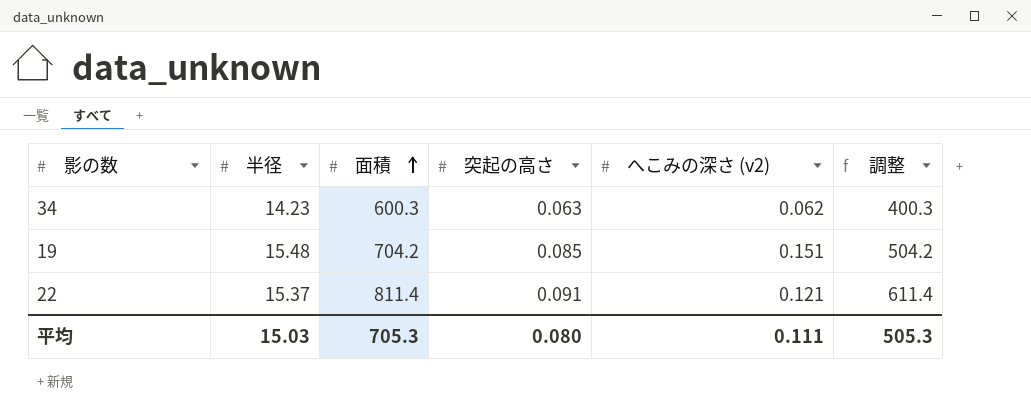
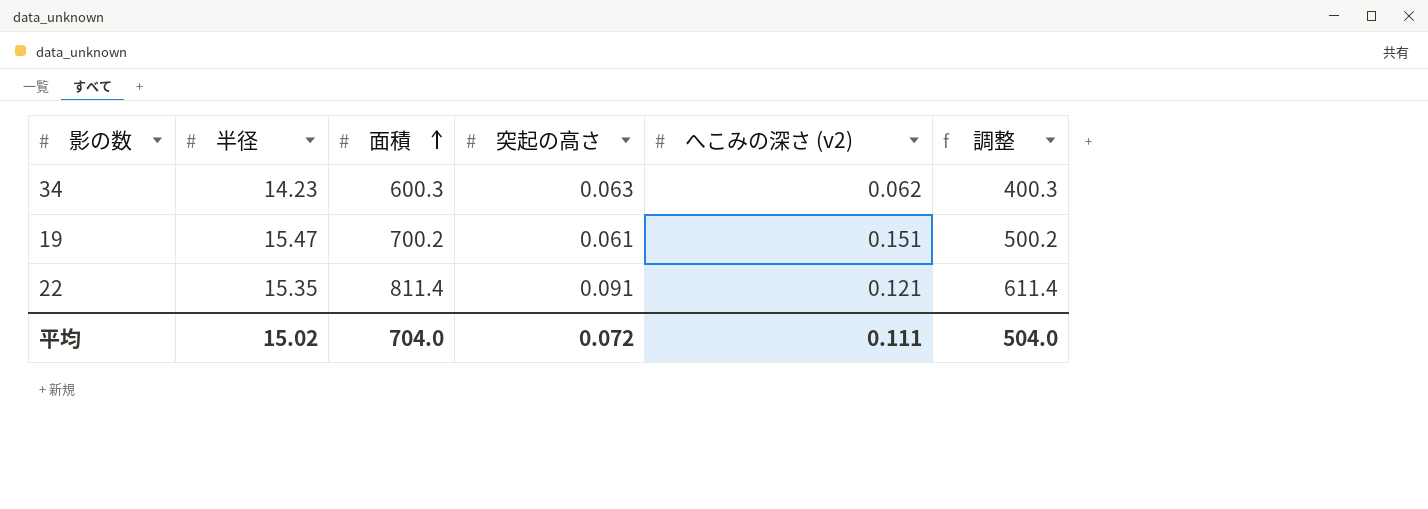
19 | 半径: 15.48 -> 15.47
19 | 面積: 704.2 -> 700.2
19 | 突起の高さ: 0.085 -> 0.061
19 | 調整: 504.2 -> 500.2
22 | 半径: 15.37 -> 15.35
平均 | 半径: 15.03 -> 15.02
平均 | 面積: 705.3 -> 704.0
平均 | 突起の高さ: 0.080 -> 0.072
平均 | 調整: 505.3 -> 504.0

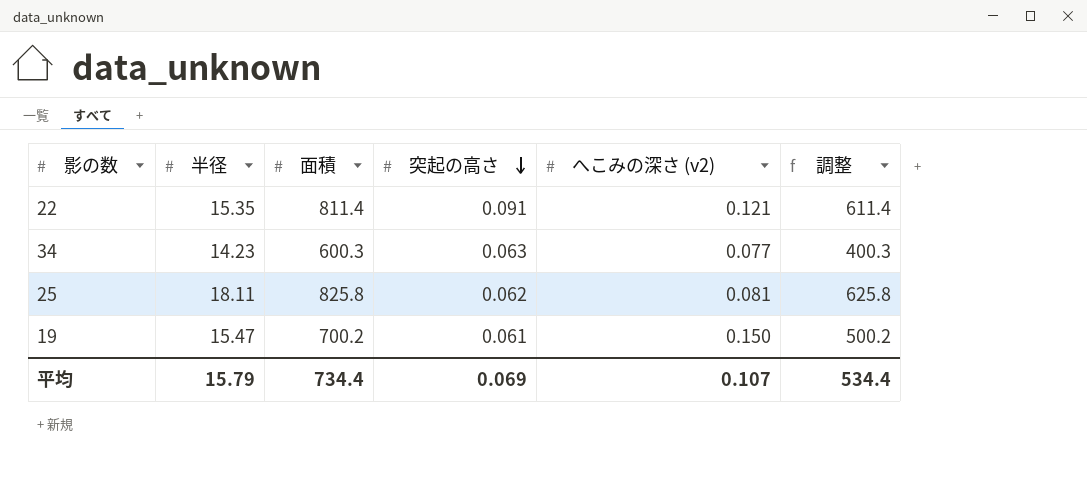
row order: 面積 ascending -> 突起の高さ descending
34 | へこみの深さ (v2): 0.062 -> 0.077
row 25: none -> 18.11 | 825.8 | 0.062 | 0.081 | 625.8
19 | へこみの深さ (v2): 0.151 -> 0.150
平均 | 半径: 15.02 -> 15.79
平均 | 面積: 704.0 -> 734.4
平均 | 突起の高さ: 0.072 -> 0.069
平均 | へこみの深さ (v2): 0.111 -> 0.107
平均 | 調整: 504.0 -> 534.4

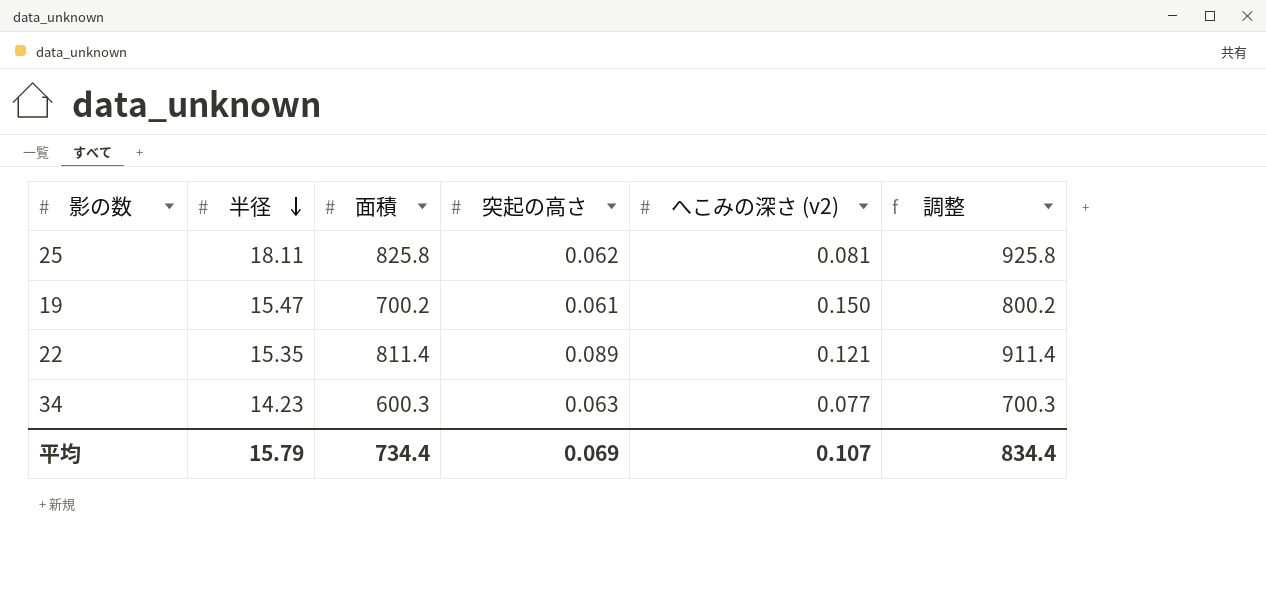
row order: 突起の高さ descending -> 半径 descending
column 調整 | formula: [面積] - 200 -> [面積] + 100
22 | 突起の高さ: 0.091 -> 0.089
平均 | 調整: 534.4 -> 834.4

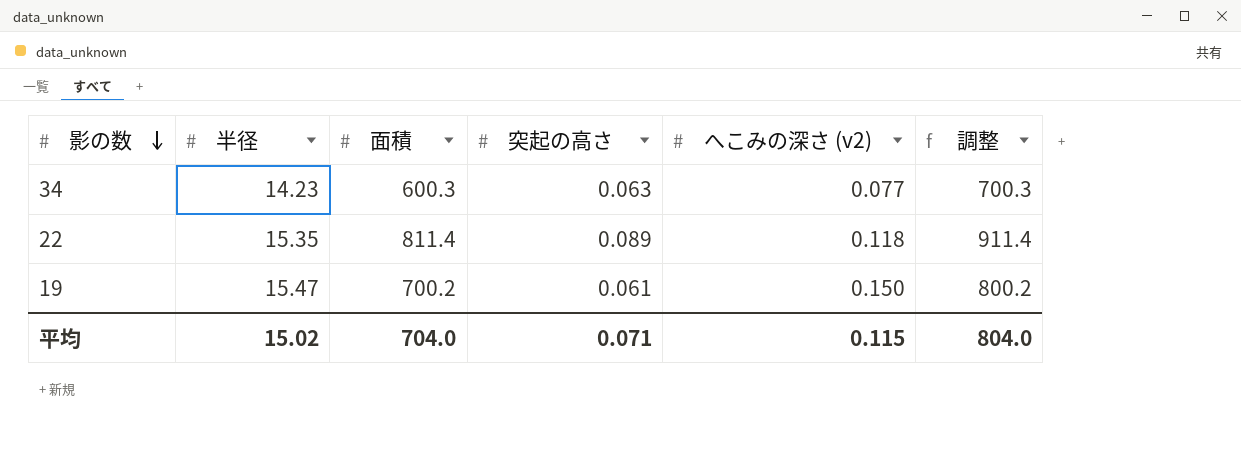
row order: 半径 descending -> 影の数 descending
row 25: 18.11 | 825.8 | 0.062 | 0.081 | 925.8 -> none
22 | へこみの深さ (v2): 0.121 -> 0.118
平均 | 半径: 15.79 -> 15.02
平均 | 面積: 734.4 -> 704.0
平均 | 突起の高さ: 0.069 -> 0.071
平均 | へこみの深さ (v2): 0.107 -> 0.115
平均 | 調整: 834.4 -> 804.0

